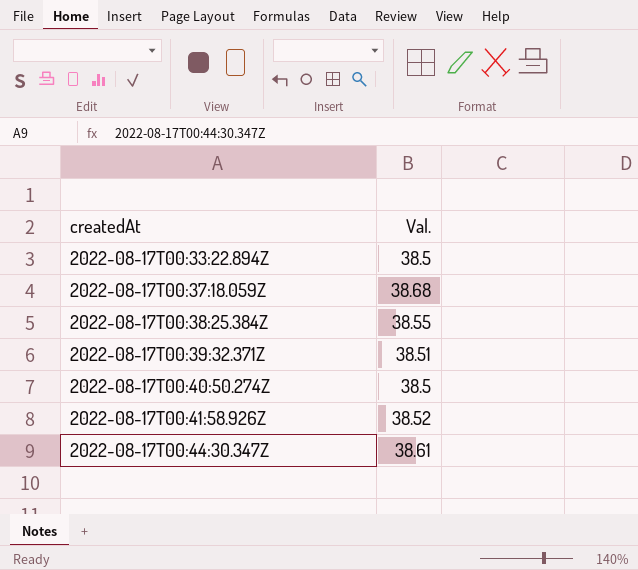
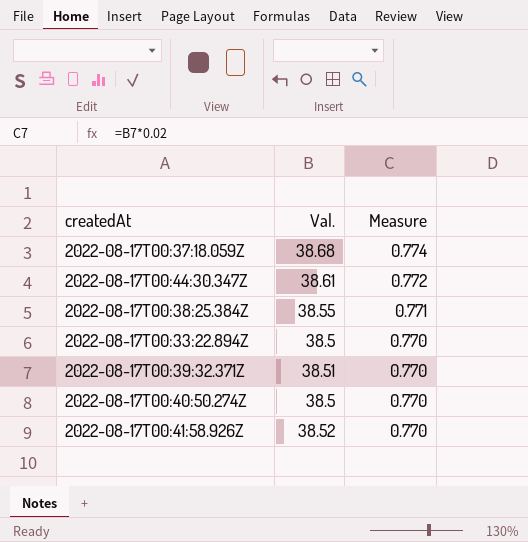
row order: createdAt ascending -> Measure descending
column Measure | formula: none -> [Val.] * 0.02

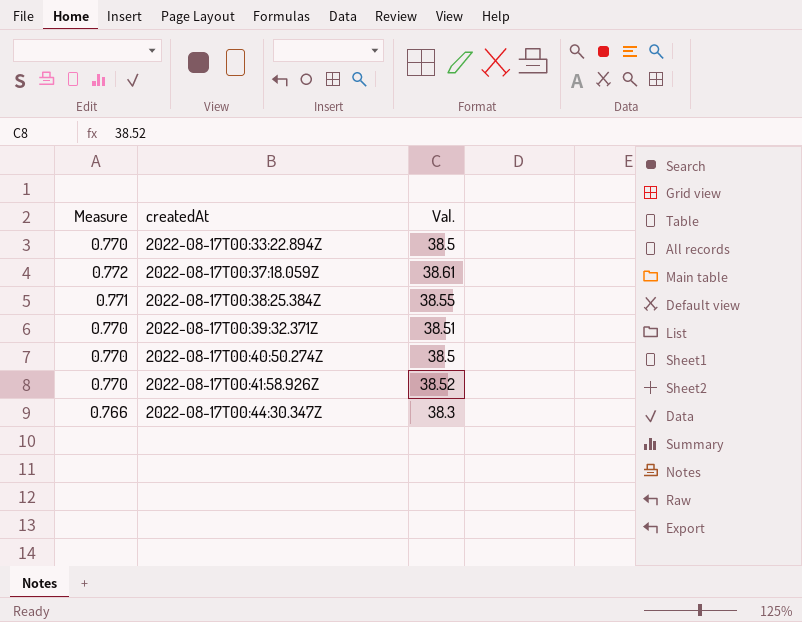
row order: Measure descending -> createdAt ascending
column Measure | position: 3 -> 1
2022-08-17T00:37:18.059Z | Measure: 0.774 -> 0.772
2022-08-17T00:37:18.059Z | Val.: 38.68 -> 38.61
2022-08-17T00:44:30.347Z | Measure: 0.772 -> 0.766
2022-08-17T00:44:30.347Z | Val.: 38.61 -> 38.3

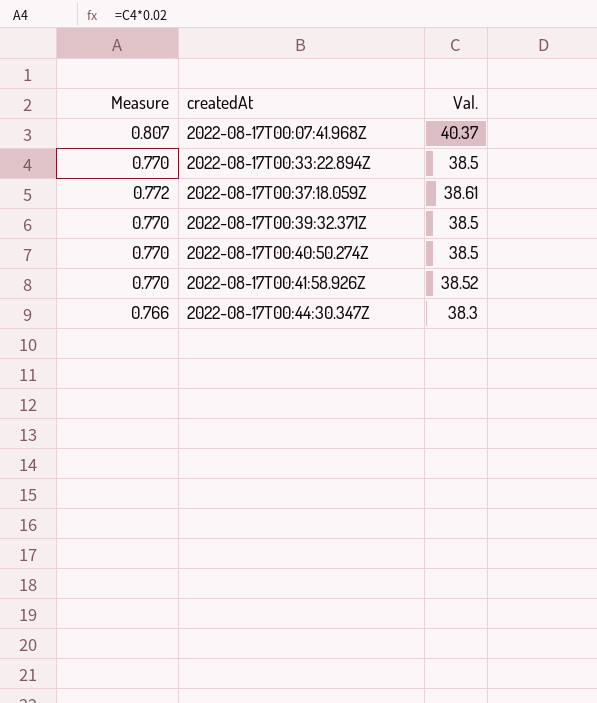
row 2022-08-17T00:38:25.384Z: 0.771 | 38.55 -> none
row 2022-08-17T00:07:41.968Z: none -> 0.807 | 40.37
2022-08-17T00:39:32.371Z | Val.: 38.51 -> 38.5

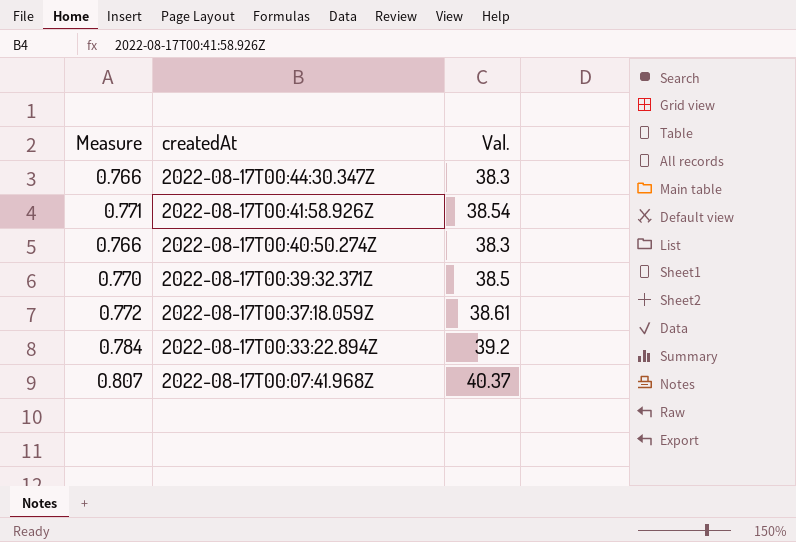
row order: createdAt ascending -> createdAt descending
2022-08-17T00:41:58.926Z | Measure: 0.770 -> 0.771
2022-08-17T00:41:58.926Z | Val.: 38.52 -> 38.54
2022-08-17T00:40:50.274Z | Measure: 0.770 -> 0.766
2022-08-17T00:40:50.274Z | Val.: 38.5 -> 38.3
2022-08-17T00:33:22.894Z | Measure: 0.770 -> 0.784
2022-08-17T00:33:22.894Z | Val.: 38.5 -> 39.2

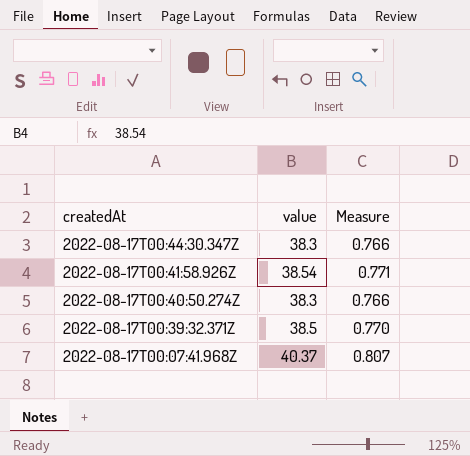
column name: Val. -> value
column Measure | position: 1 -> 3
row 2022-08-17T00:37:18.059Z: 0.772 | 38.61 -> none
row 2022-08-17T00:33:22.894Z: 0.784 | 39.2 -> none

